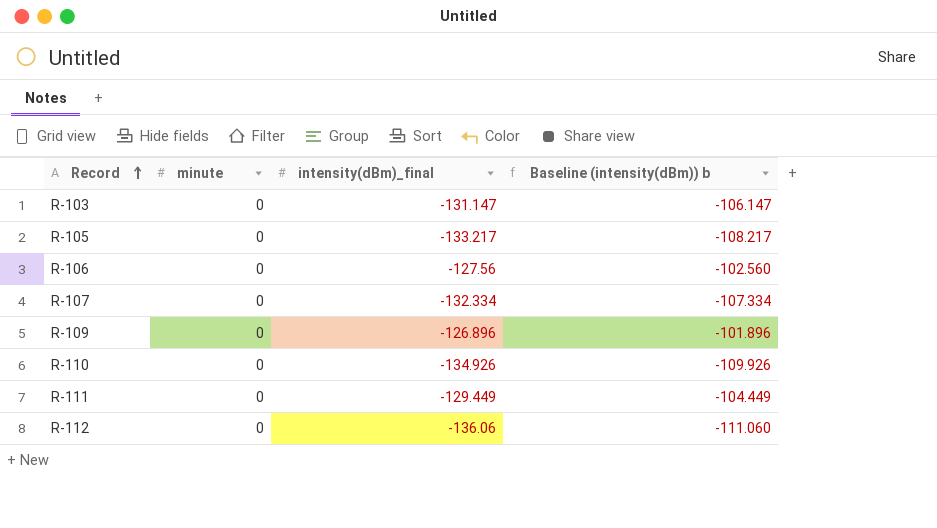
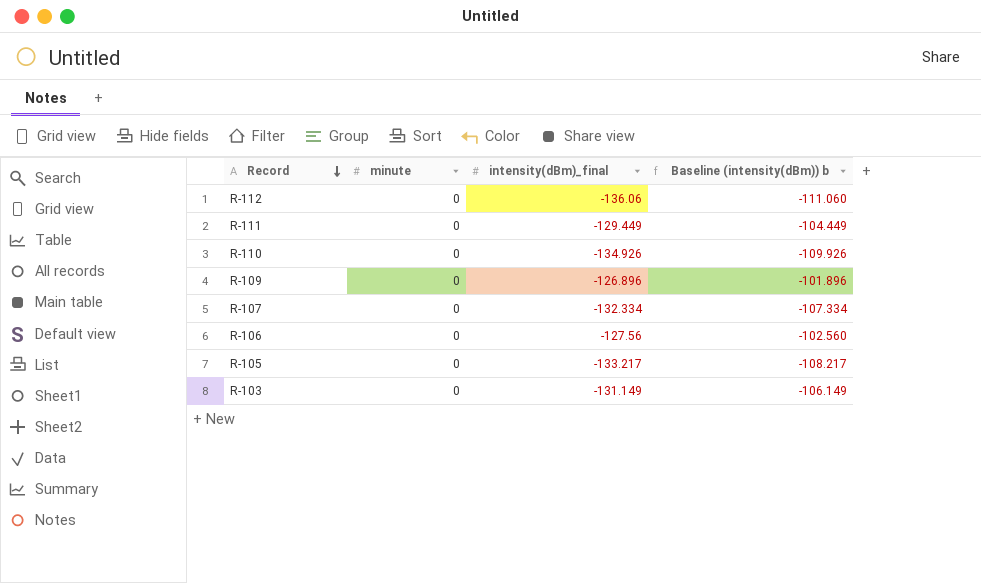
row order: Record ascending -> Record descending
R-103 | intensity(dBm)_final: -131.147 -> -131.149
R-103 | Baseline (intensity(dBm)) b: -106.147 -> -106.149

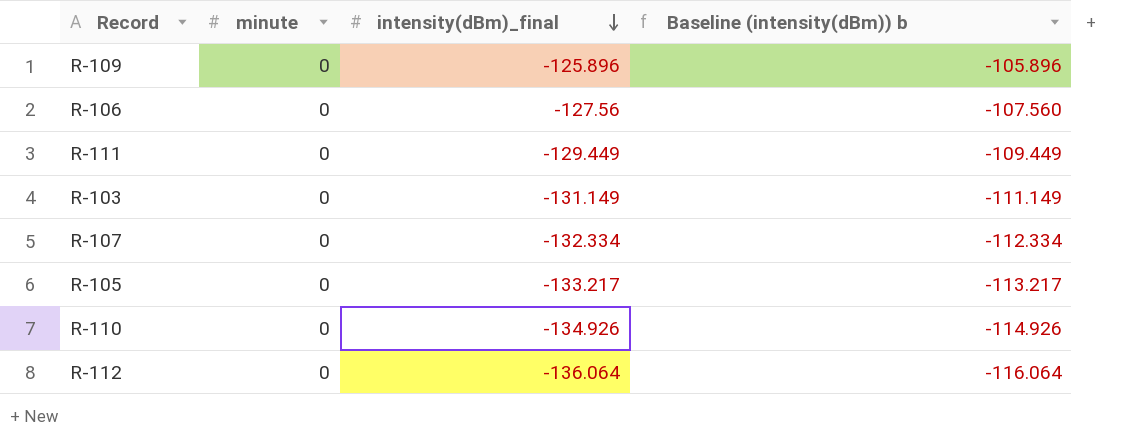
row order: Record descending -> intensity(dBm)_final descending
column Baseline (intensity(dBm)) b | formula: [intensity(dBm)_final] + 25 -> [intensity(dBm)_final] + 20
R-109 | intensity(dBm)_final: -126.896 -> -125.896
R-112 | intensity(dBm)_final: -136.06 -> -136.064

